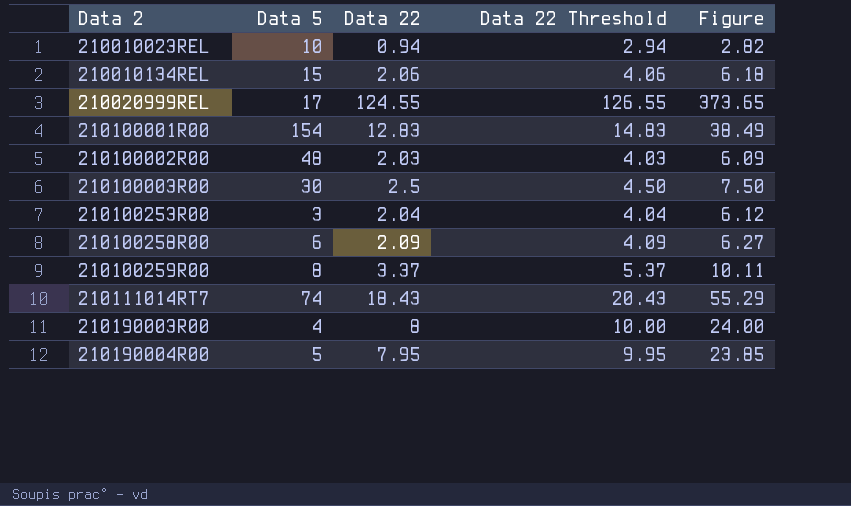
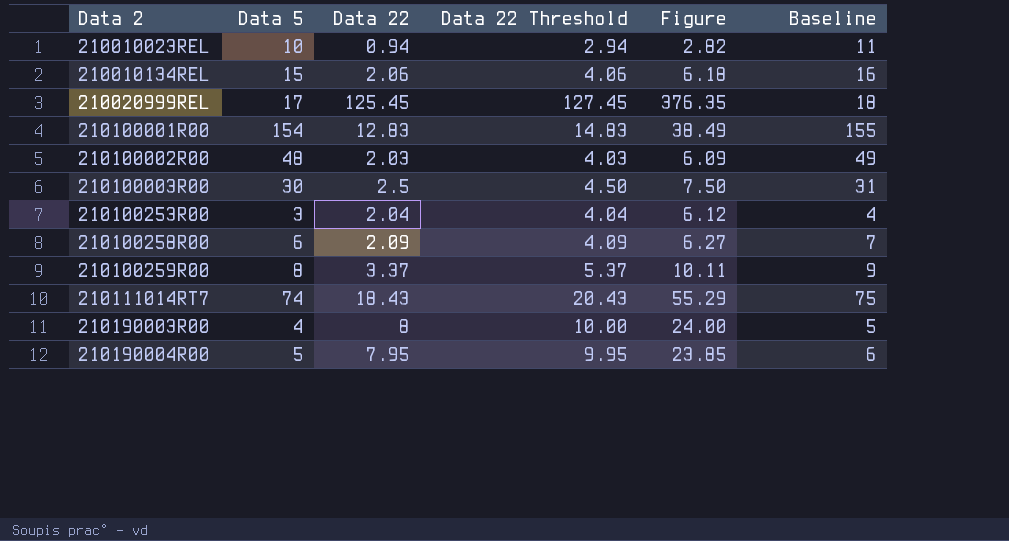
column Baseline | formula: none -> [Data 5] + 1
210020999REL | Data 22: 124.55 -> 125.45
210020999REL | Data 22 Threshold: 126.55 -> 127.45
210020999REL | Figure: 373.65 -> 376.35

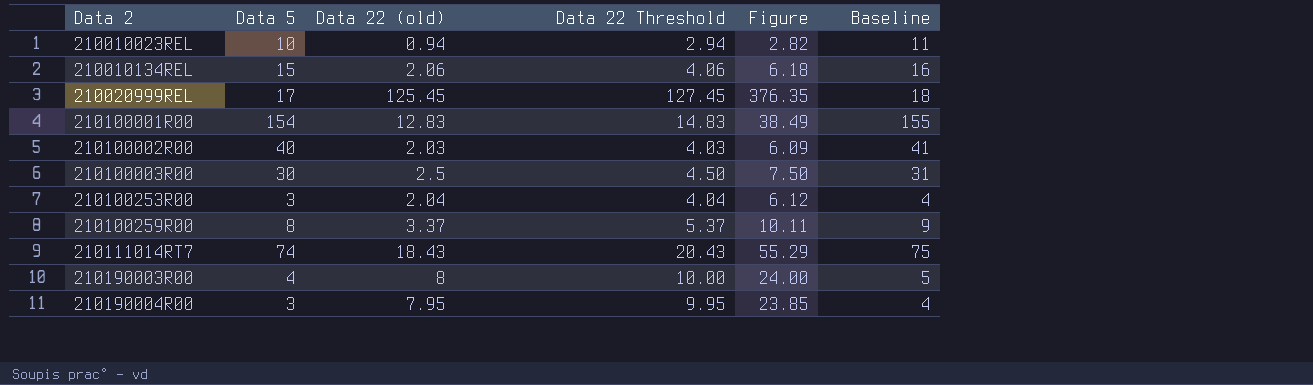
column name: Data 22 -> Data 22 (old)
row 210100258R00: 6 | 2.09 | 4.09 | 6.27 | 7 -> none
210100002R00 | Data 5: 48 -> 40
210100002R00 | Baseline: 49 -> 41
210190004R00 | Data 5: 5 -> 3
210190004R00 | Baseline: 6 -> 4

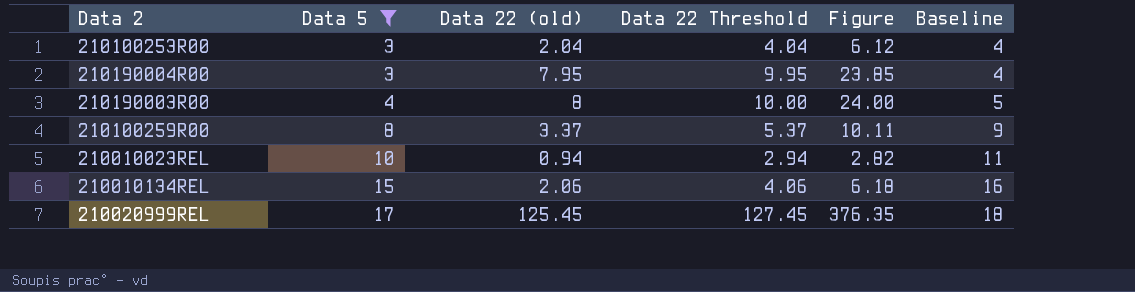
filter: none -> Data 5 <= 17
row order: Data 2 ascending -> Data 5 ascending

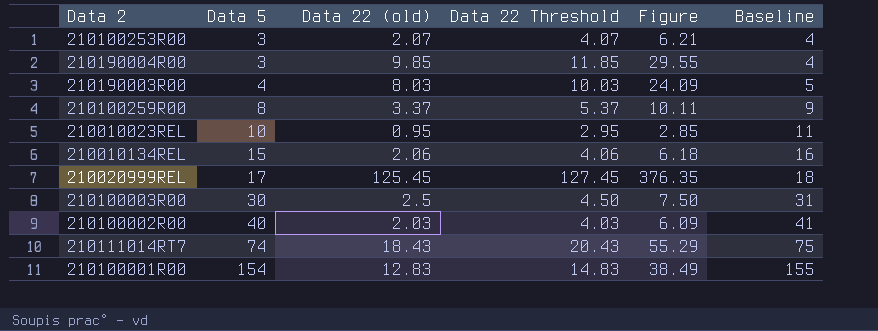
filter: Data 5 <= 17 -> none
210100253R00 | Data 22 (old): 2.04 -> 2.07
210100253R00 | Data 22 Threshold: 4.04 -> 4.07
210100253R00 | Figure: 6.12 -> 6.21
210190004R00 | Data 22 (old): 7.95 -> 9.85
210190004R00 | Data 22 Threshold: 9.95 -> 11.85
210190004R00 | Figure: 23.85 -> 29.55
210190003R00 | Data 22 (old): 8 -> 8.03
210190003R00 | Data 22 Threshold: 10.00 -> 10.03
210190003R00 | Figure: 24.00 -> 24.09
210010023REL | Data 22 (old): 0.94 -> 0.95
210010023REL | Data 22 Threshold: 2.94 -> 2.95
210010023REL | Figure: 2.82 -> 2.85

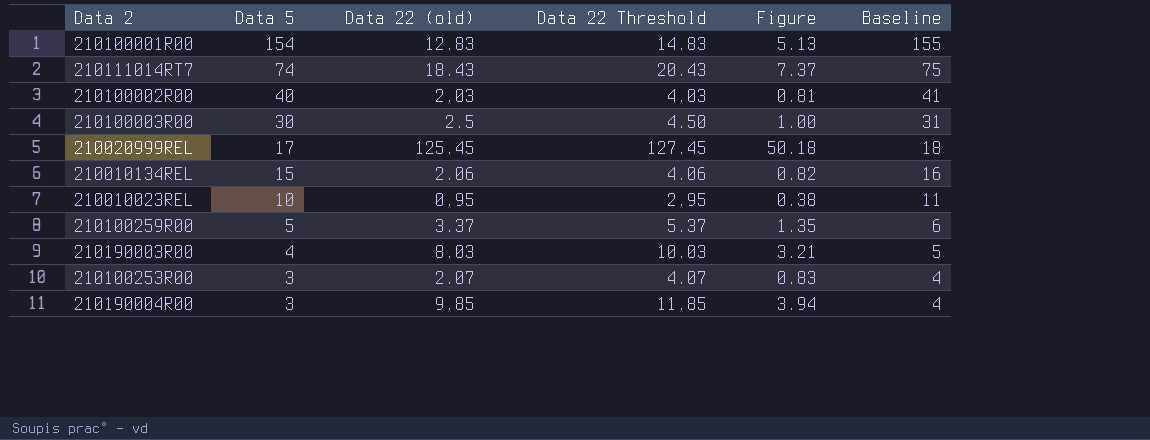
row order: Data 5 ascending -> Data 5 descending
column Figure | formula: [Data 22 (old)] * 3 -> [Data 22 (old)] * 0.4
210100259R00 | Data 5: 8 -> 5
210100259R00 | Baseline: 9 -> 6

